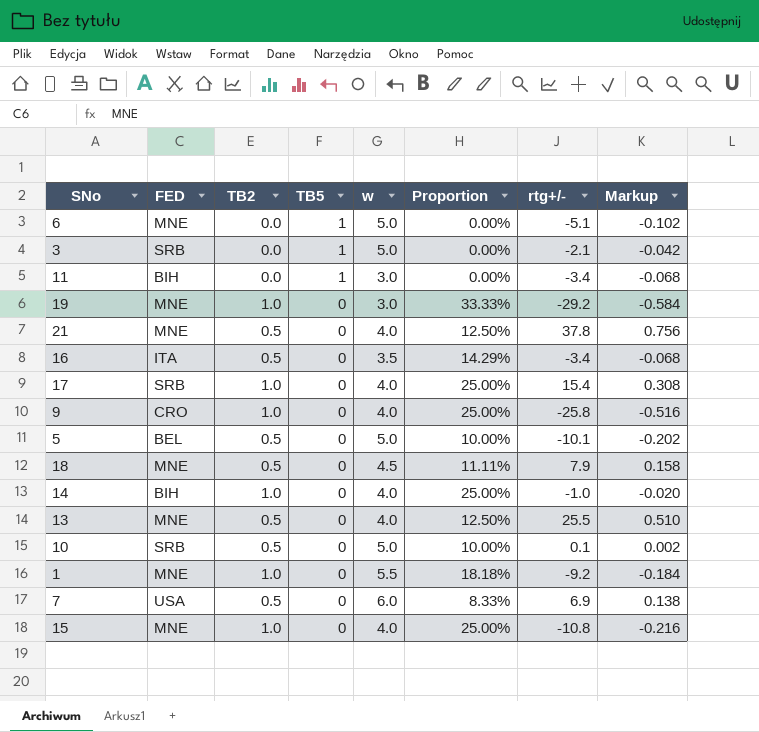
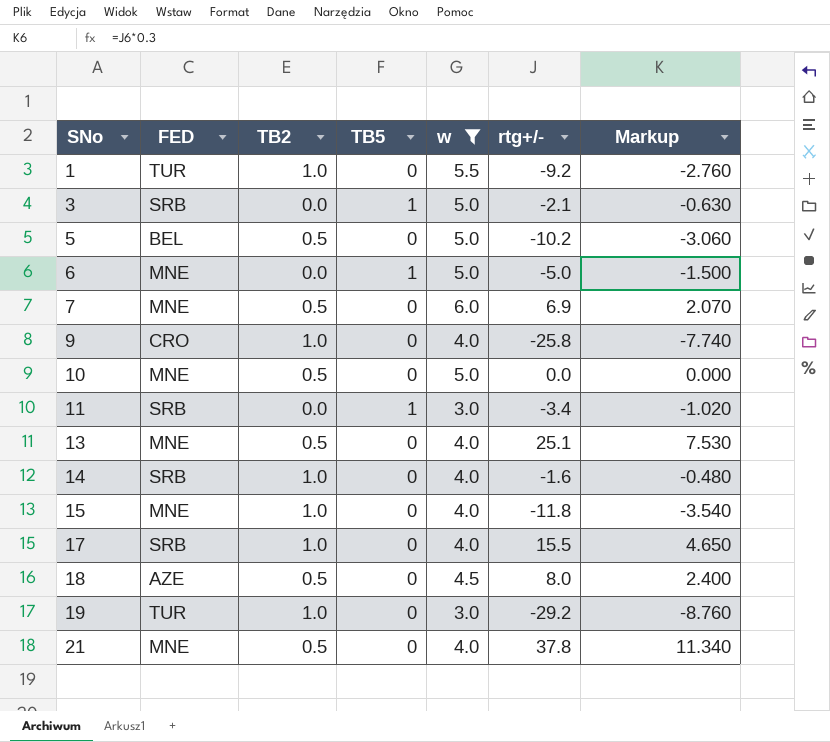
filter: none -> w != 3.5
row order: TB5 descending -> SNo ascending
column Proportion | formula: [TB2] / [w] -> none
column Markup | formula: [rtg+/-] * 0.02 -> [rtg+/-] * 0.3
1 | FED: MNE -> TUR
5 | rtg+/-: -10.1 -> -10.2
6 | rtg+/-: -5.1 -> -5.0
7 | FED: USA -> MNE
10 | FED: SRB -> MNE
10 | rtg+/-: 0.1 -> 0.0
11 | FED: BIH -> SRB
13 | rtg+/-: 25.5 -> 25.1
14 | FED: BIH -> SRB
14 | rtg+/-: -1.0 -> -1.6
15 | rtg+/-: -10.8 -> -11.8
17 | rtg+/-: 15.4 -> 15.5
18 | FED: MNE -> AZE
18 | rtg+/-: 7.9 -> 8.0
19 | FED: MNE -> TUR

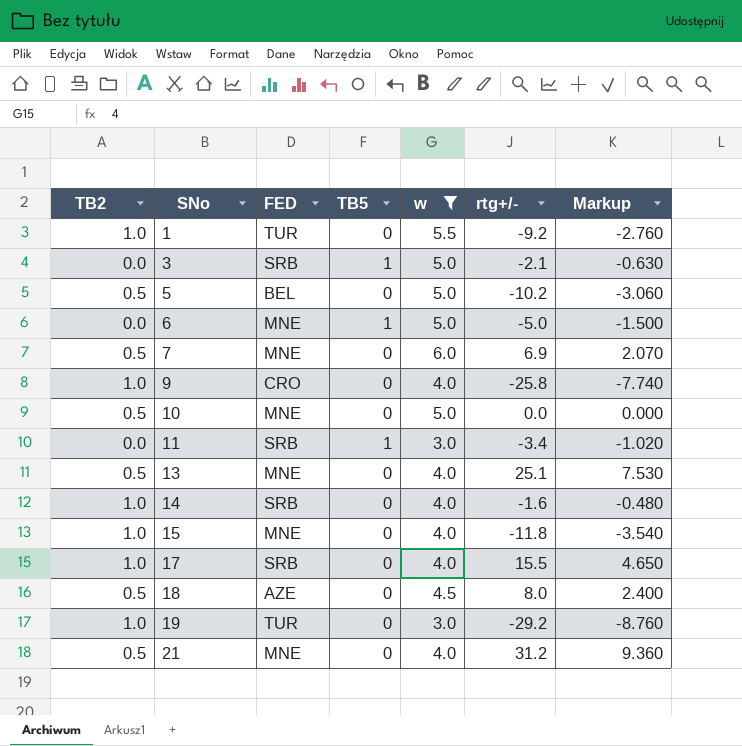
column TB2 | position: 3 -> 1
21 | rtg+/-: 37.8 -> 31.2
21 | Markup: 11.340 -> 9.360

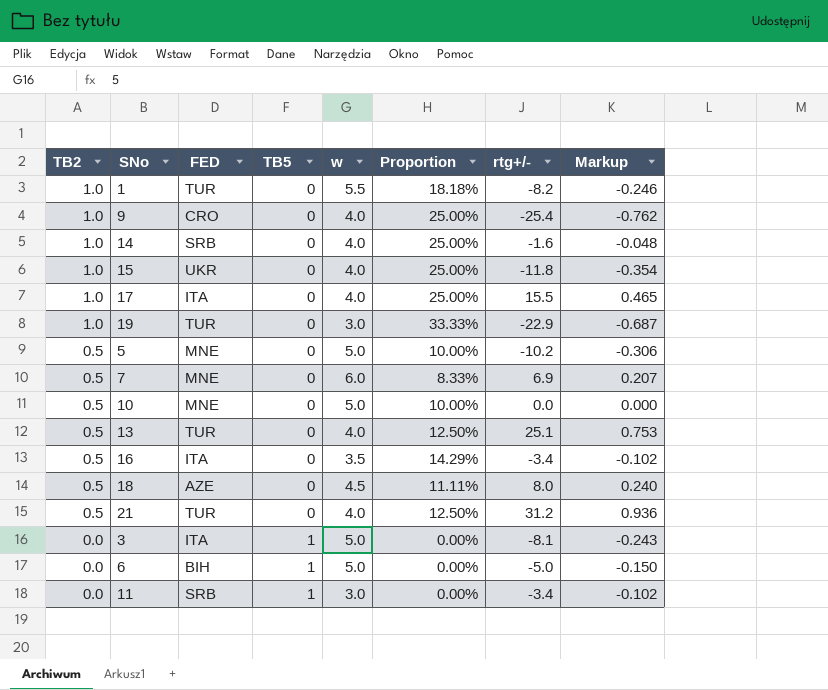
filter: w != 3.5 -> none
row order: SNo ascending -> TB2 descending
column Proportion | formula: none -> [TB2] / [w]
column Markup | formula: [rtg+/-] * 0.3 -> [rtg+/-] * 0.03
1 | rtg+/-: -9.2 -> -8.2
9 | rtg+/-: -25.8 -> -25.4
15 | FED: MNE -> UKR
17 | FED: SRB -> ITA
19 | rtg+/-: -29.2 -> -22.9
5 | FED: BEL -> MNE
13 | FED: MNE -> TUR
21 | FED: MNE -> TUR
3 | FED: SRB -> ITA
3 | rtg+/-: -2.1 -> -8.1
6 | FED: MNE -> BIH

